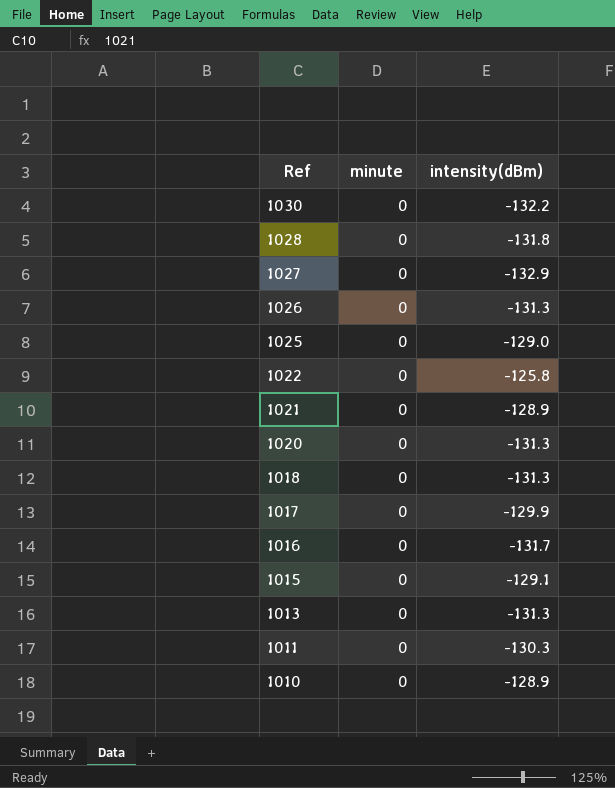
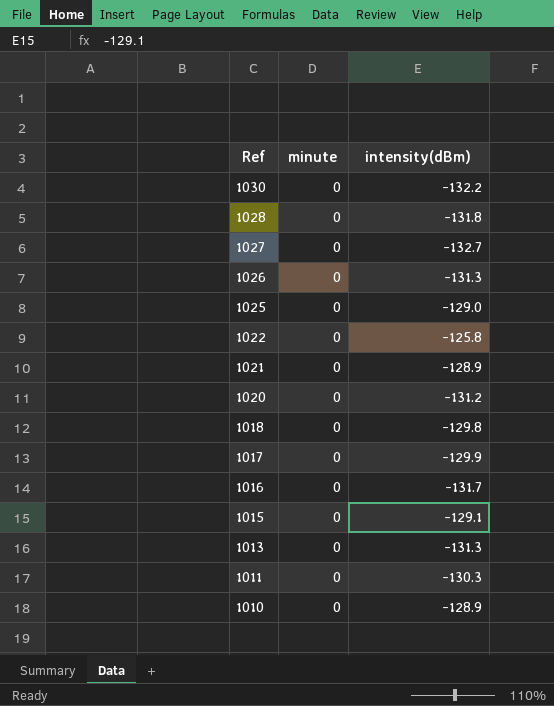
1027 | intensity(dBm): -132.9 -> -132.7
1020 | intensity(dBm): -131.3 -> -131.2
1018 | intensity(dBm): -131.3 -> -129.8

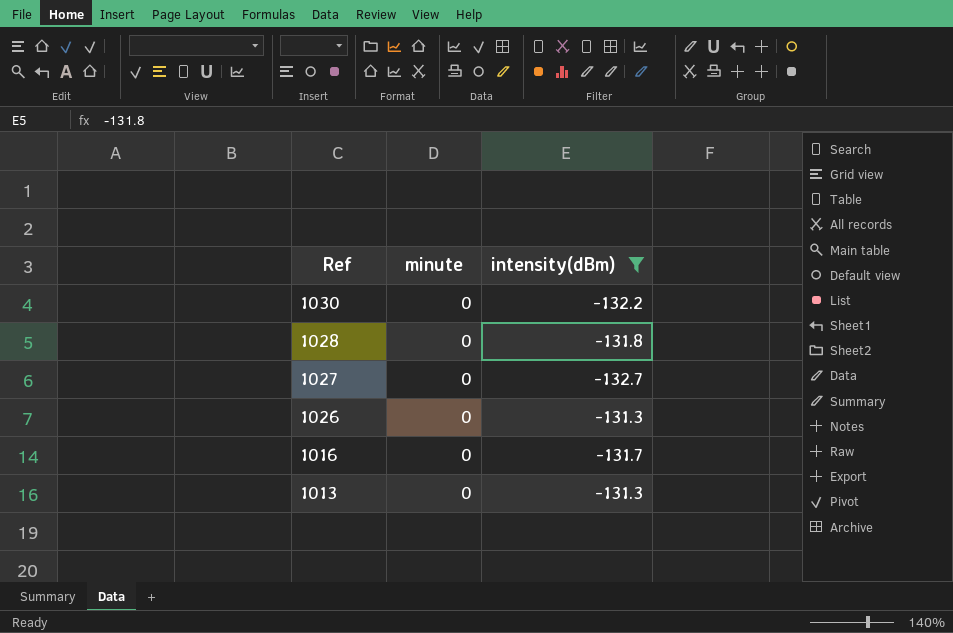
filter: none -> intensity(dBm) <= -131.3

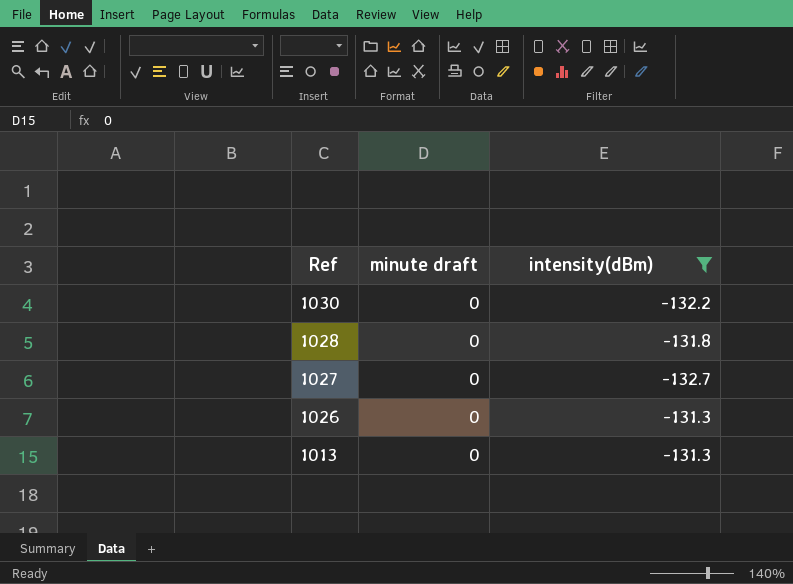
column name: minute -> minute draft
row 1016: 0 | -131.7 -> none

